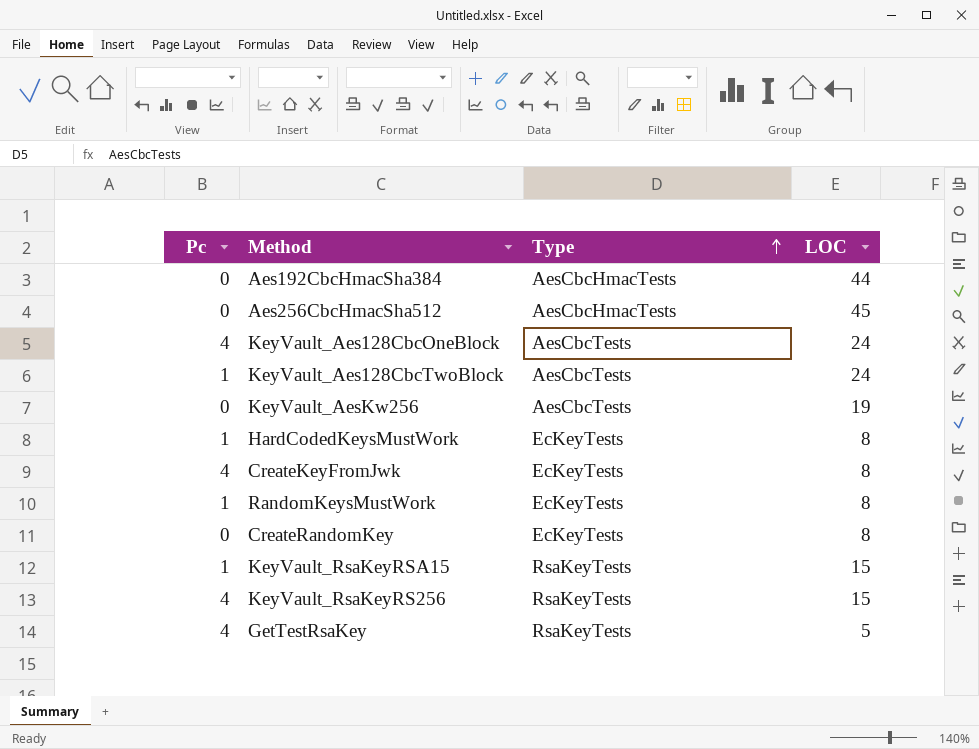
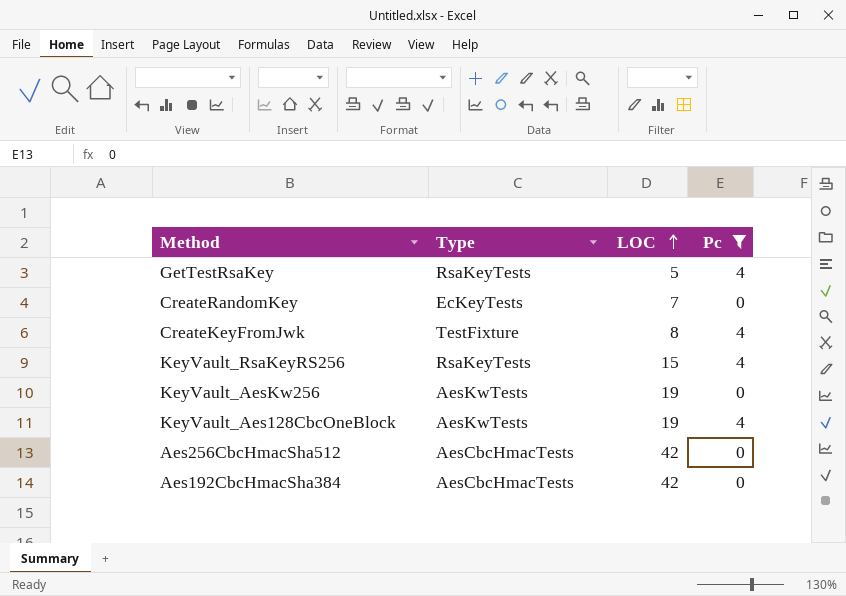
filter: none -> Pc != 1
row order: Type ascending -> LOC ascending
column Pc | position: 1 -> 4
CreateRandomKey | LOC: 8 -> 7
CreateKeyFromJwk | Type: EcKeyTests -> TestFixture
KeyVault_AesKw256 | Type: AesCbcTests -> AesKwTests
KeyVault_Aes128CbcOneBlock | Type: AesCbcTests -> AesKwTests
KeyVault_Aes128CbcOneBlock | LOC: 24 -> 19
Aes256CbcHmacSha512 | LOC: 45 -> 42
Aes192CbcHmacSha384 | LOC: 44 -> 42

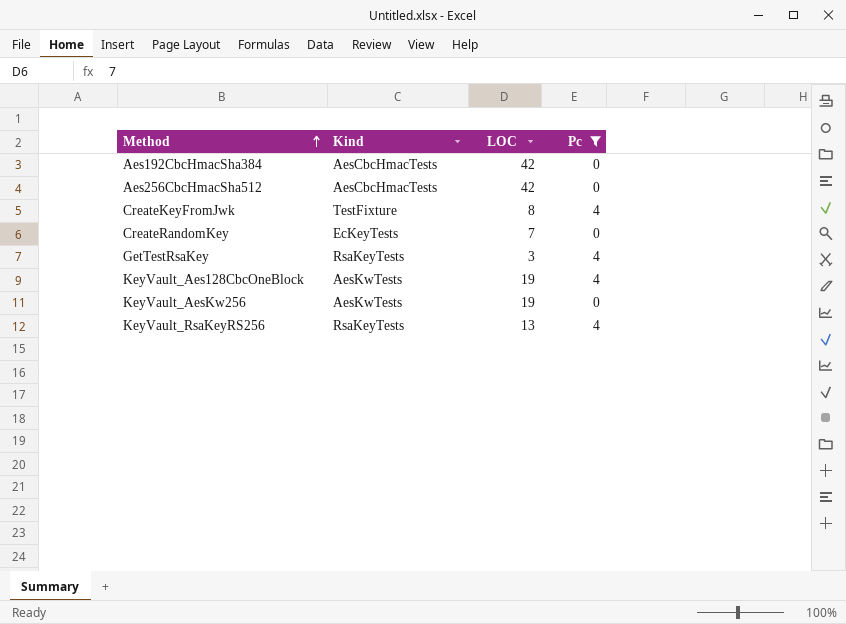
row order: LOC ascending -> Method ascending
column name: Type -> Kind
GetTestRsaKey | LOC: 5 -> 3
KeyVault_RsaKeyRS256 | LOC: 15 -> 13

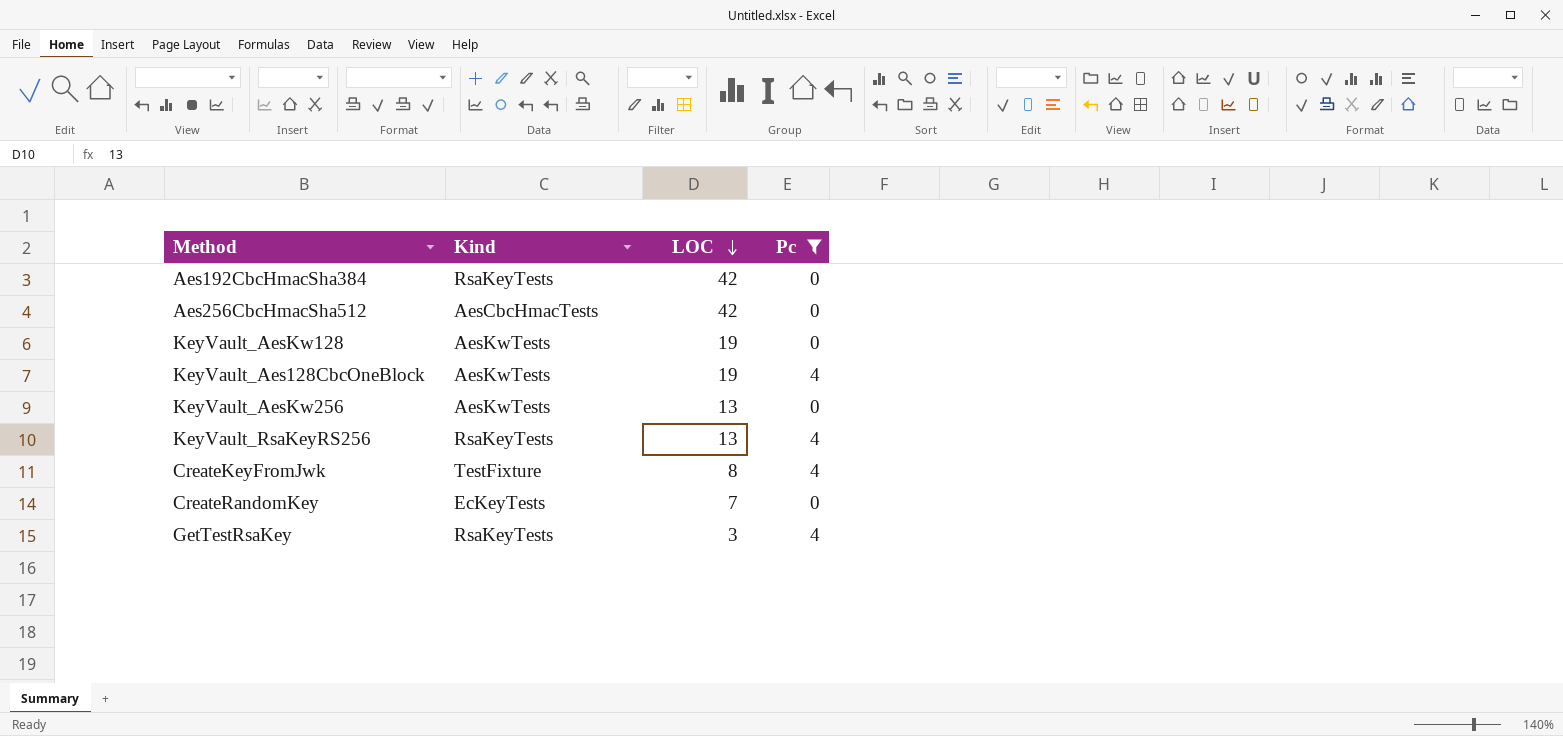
row order: Method ascending -> LOC descending
Aes192CbcHmacSha384 | Kind: AesCbcHmacTests -> RsaKeyTests
row KeyVault_AesKw128: none -> AesKwTests | 19 | 0
KeyVault_AesKw256 | LOC: 19 -> 13

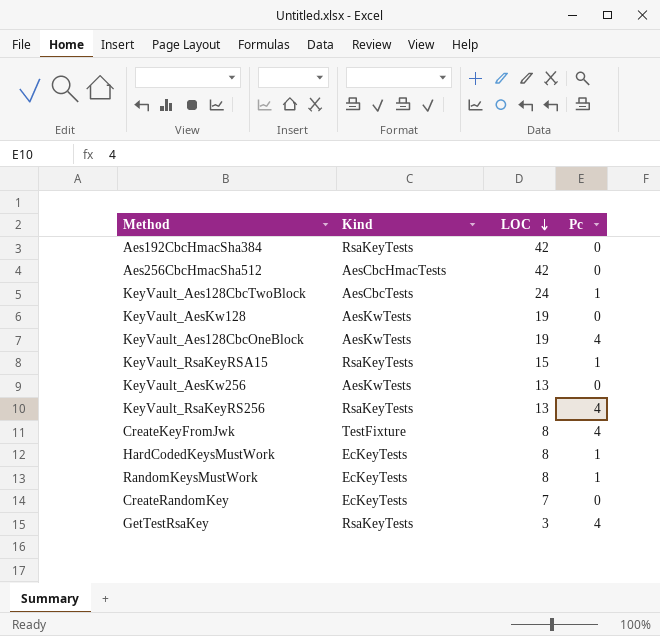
filter: Pc != 1 -> none

